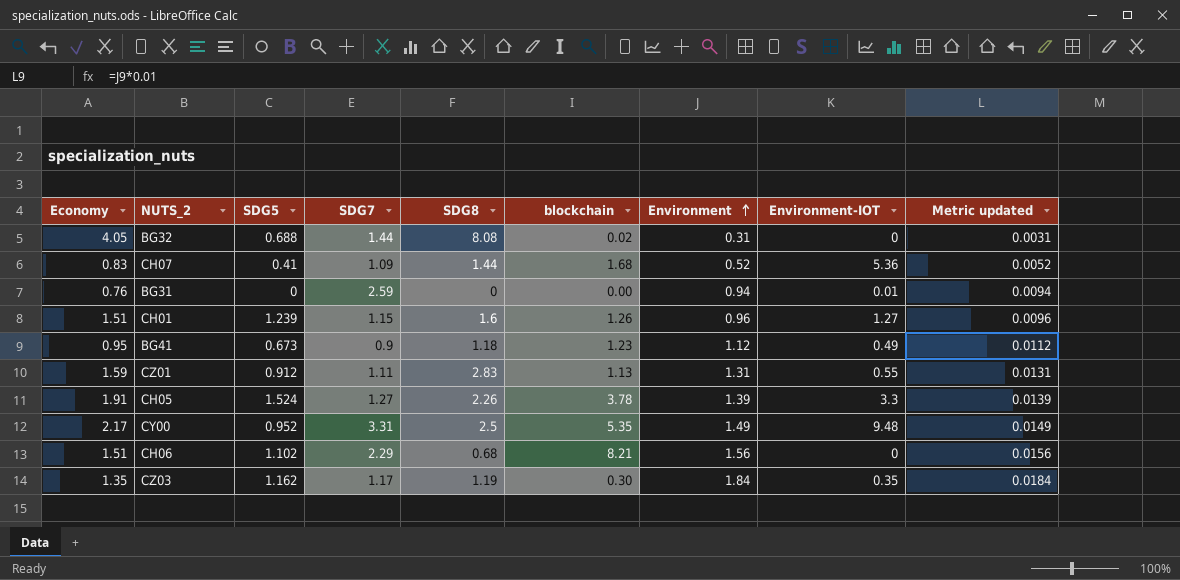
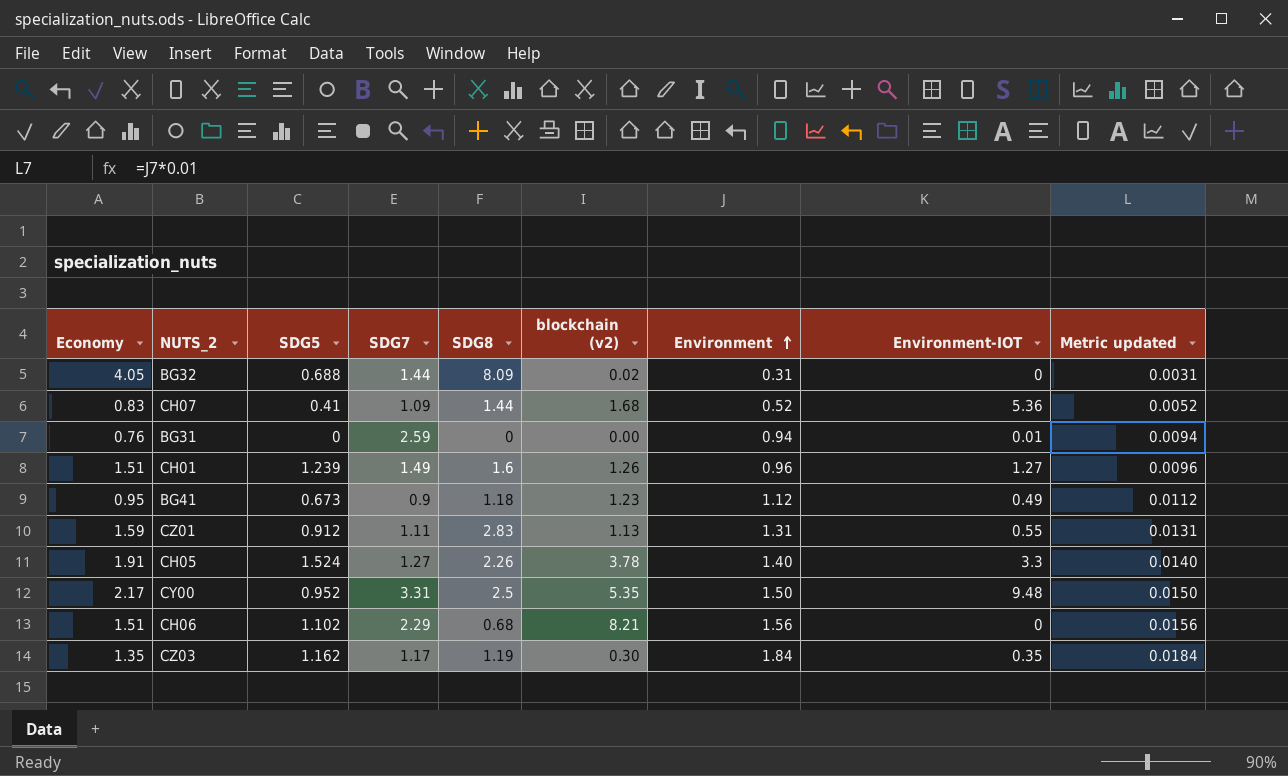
column name: blockchain -> blockchain (v2)
BG32 | SDG8: 8.08 -> 8.09
CH01 | SDG7: 1.15 -> 1.49
CH05 | Environment: 1.39 -> 1.40
CH05 | Metric updated: 0.0139 -> 0.0140
CY00 | Environment: 1.49 -> 1.50
CY00 | Metric updated: 0.0149 -> 0.0150

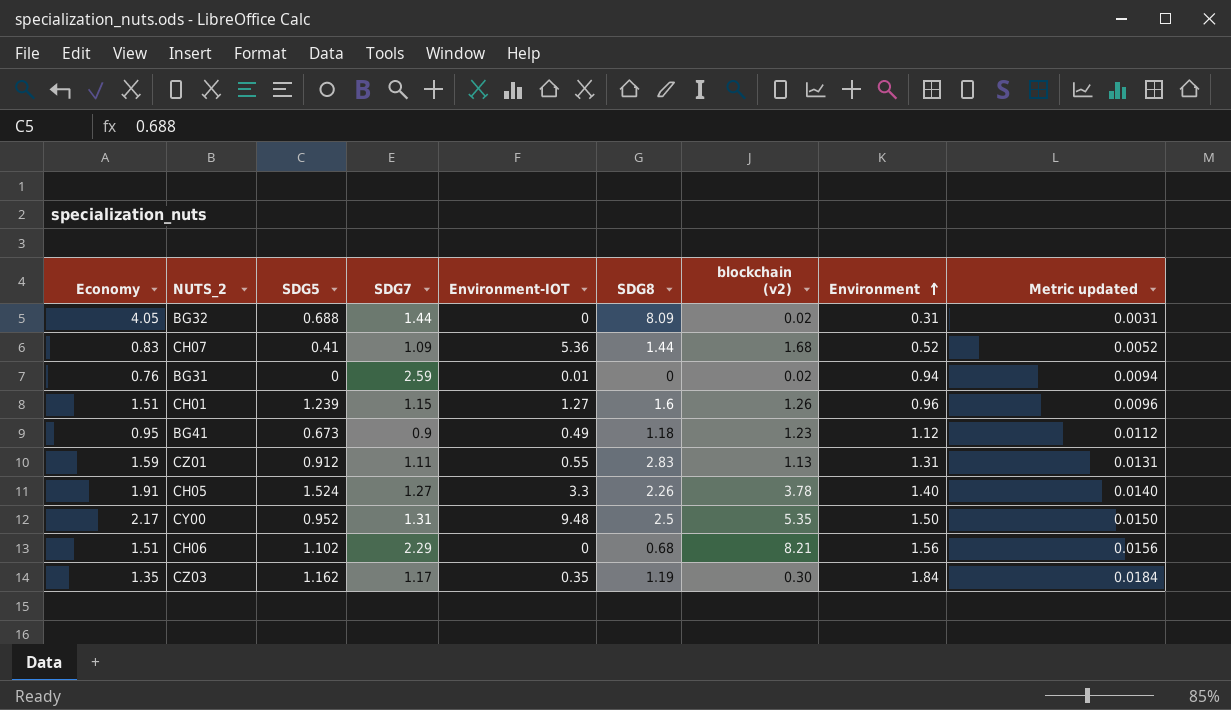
column Environment-IOT | position: 8 -> 5
BG31 | blockchain (v2): 0.00 -> 0.02
CH01 | SDG7: 1.49 -> 1.15
CY00 | SDG7: 3.31 -> 1.31

